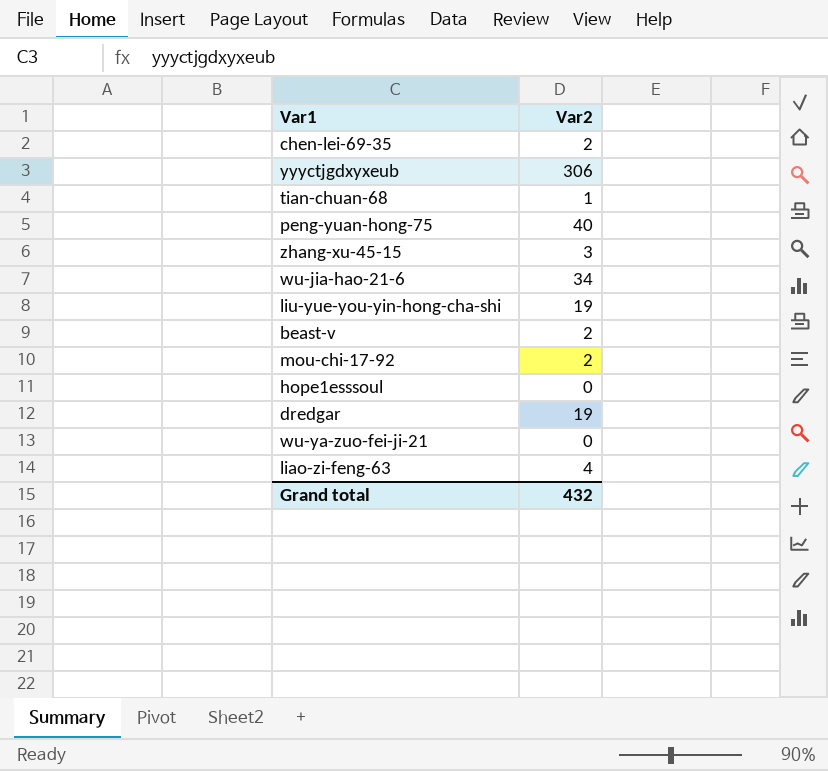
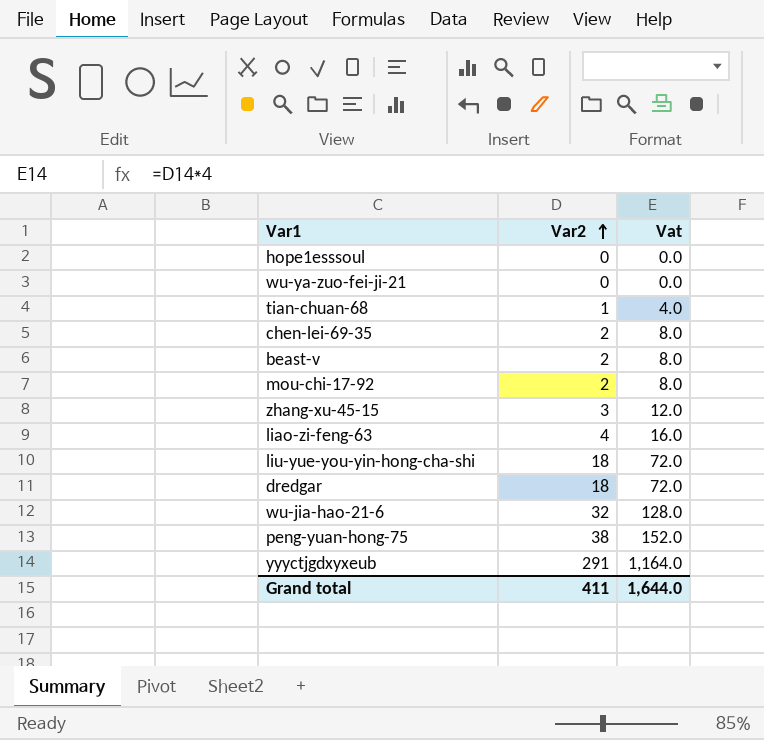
row order: none -> Var2 ascending
column Vat | formula: none -> [Var2] * 4
liu-yue-you-yin-hong-cha-shi | Var2: 19 -> 18
dredgar | Var2: 19 -> 18
wu-jia-hao-21-6 | Var2: 34 -> 32
peng-yuan-hong-75 | Var2: 40 -> 38
yyyctjgdxyxeub | Var2: 306 -> 291
Grand total | Var2: 432 -> 411

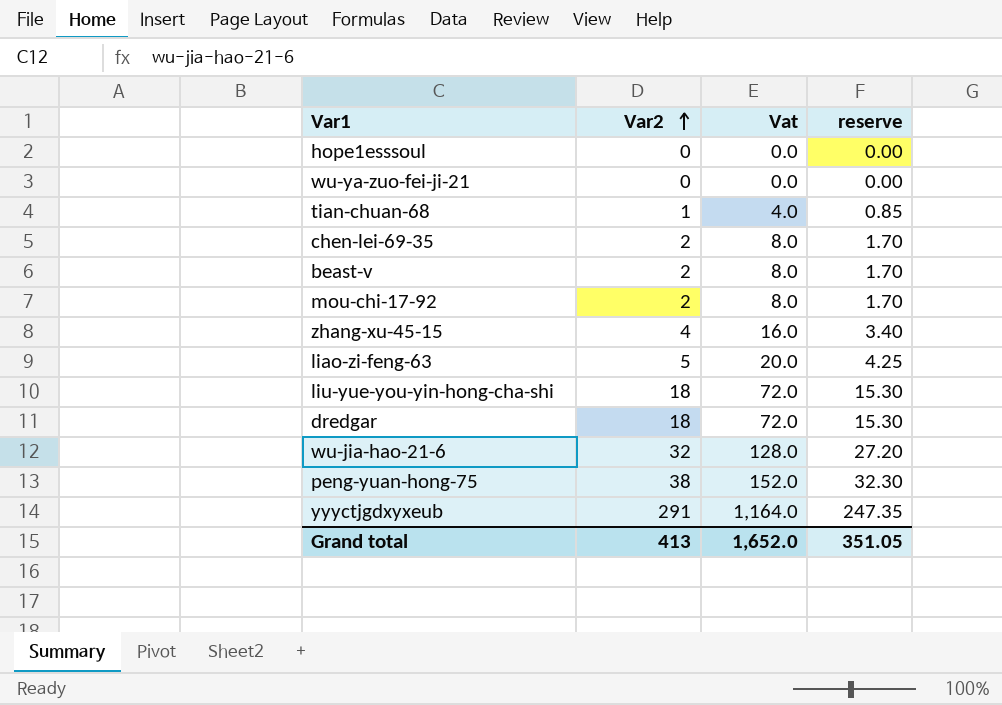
column reserve | formula: none -> [Var2] * 0.85
zhang-xu-45-15 | Var2: 3 -> 4
zhang-xu-45-15 | Vat: 12.0 -> 16.0
liao-zi-feng-63 | Var2: 4 -> 5
liao-zi-feng-63 | Vat: 16.0 -> 20.0
Grand total | Var2: 411 -> 413
Grand total | Vat: 1,644.0 -> 1,652.0

